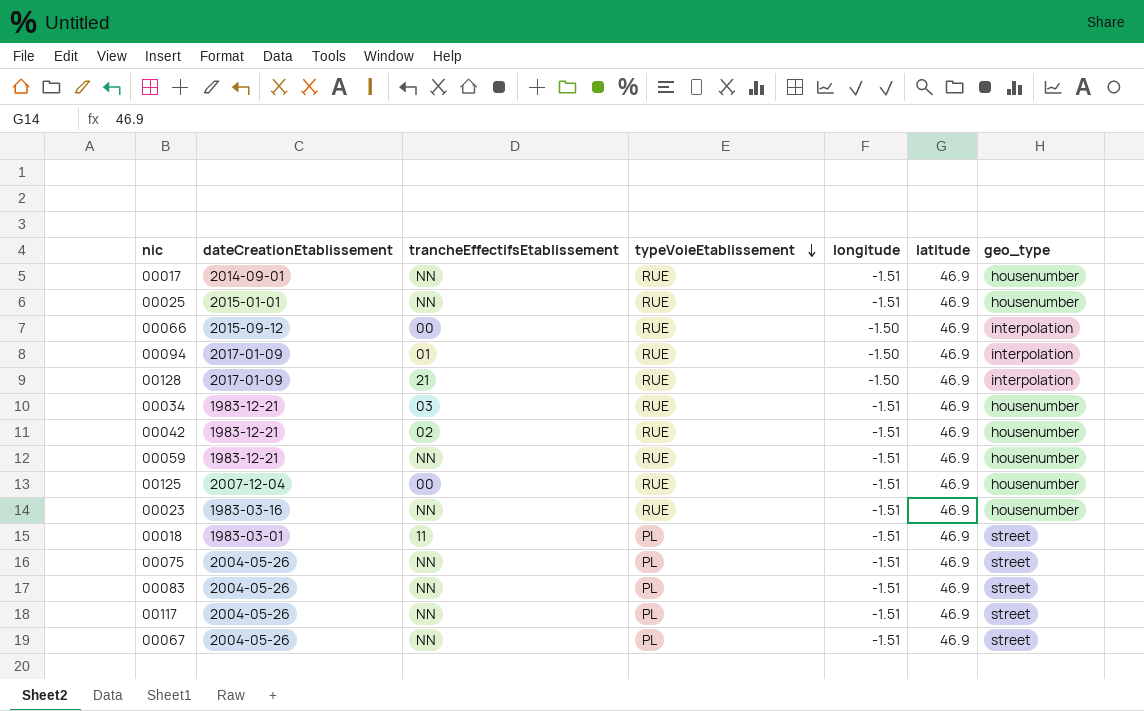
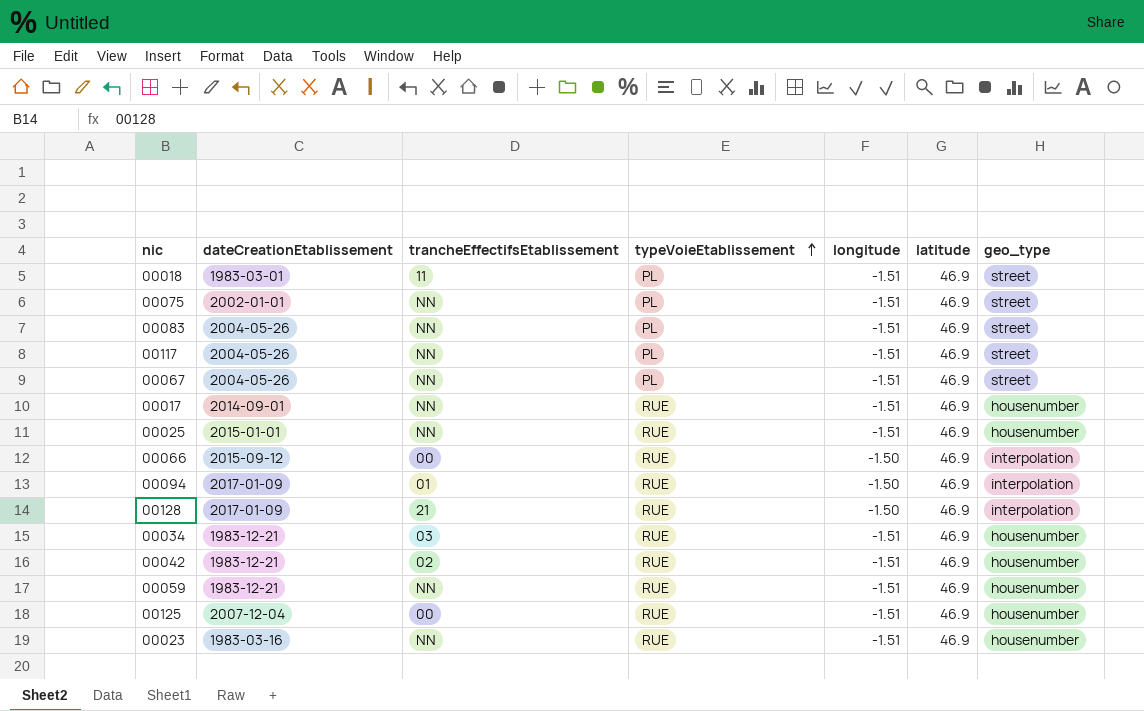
row order: typeVoieEtablissement descending -> typeVoieEtablissement ascending
00075 | dateCreationEtablissement: 2004-05-26 -> 2002-01-01

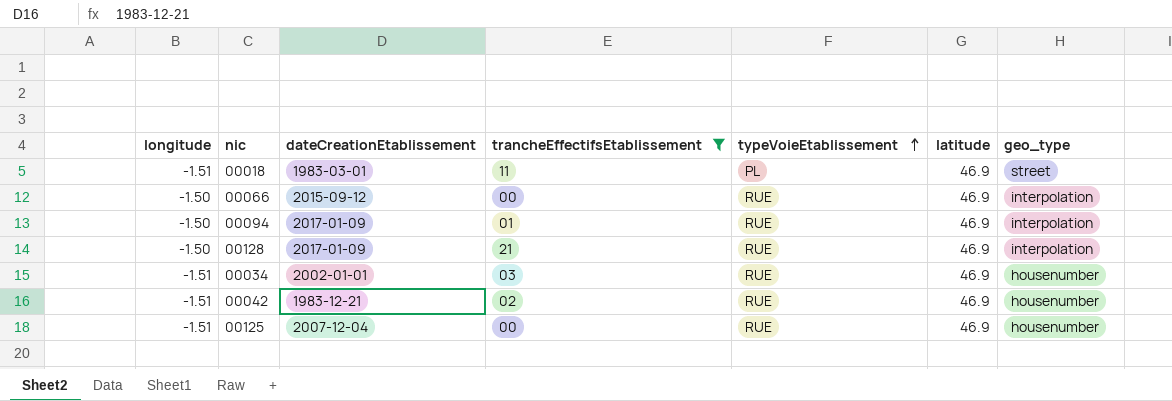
filter: none -> trancheEffectifsEtablissement != NN
column longitude | position: 5 -> 1
00034 | dateCreationEtablissement: 1983-12-21 -> 2002-01-01

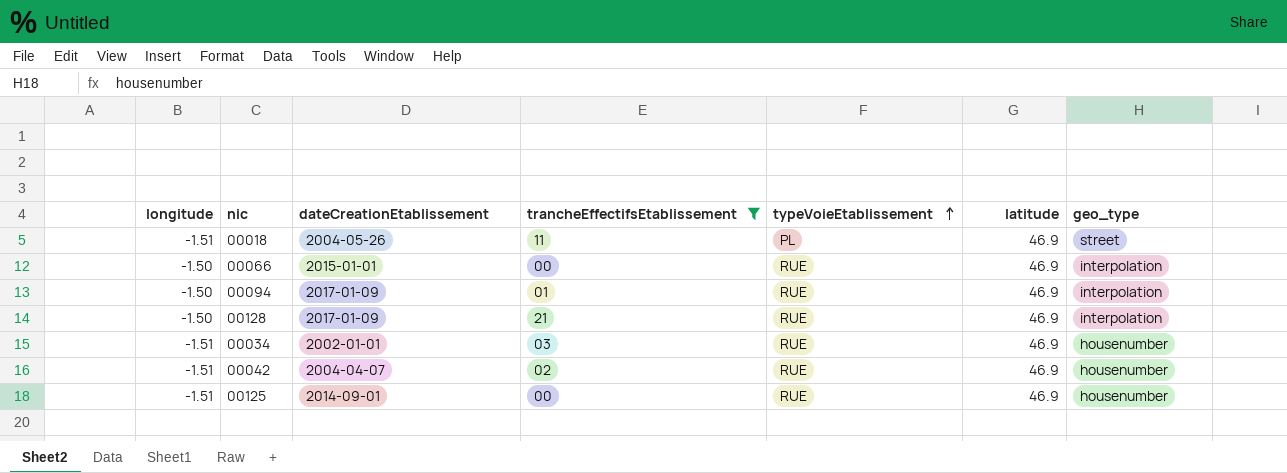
00018 | dateCreationEtablissement: 1983-03-01 -> 2004-05-26
00066 | dateCreationEtablissement: 2015-09-12 -> 2015-01-01
00042 | dateCreationEtablissement: 1983-12-21 -> 2004-04-07
00125 | dateCreationEtablissement: 2007-12-04 -> 2014-09-01

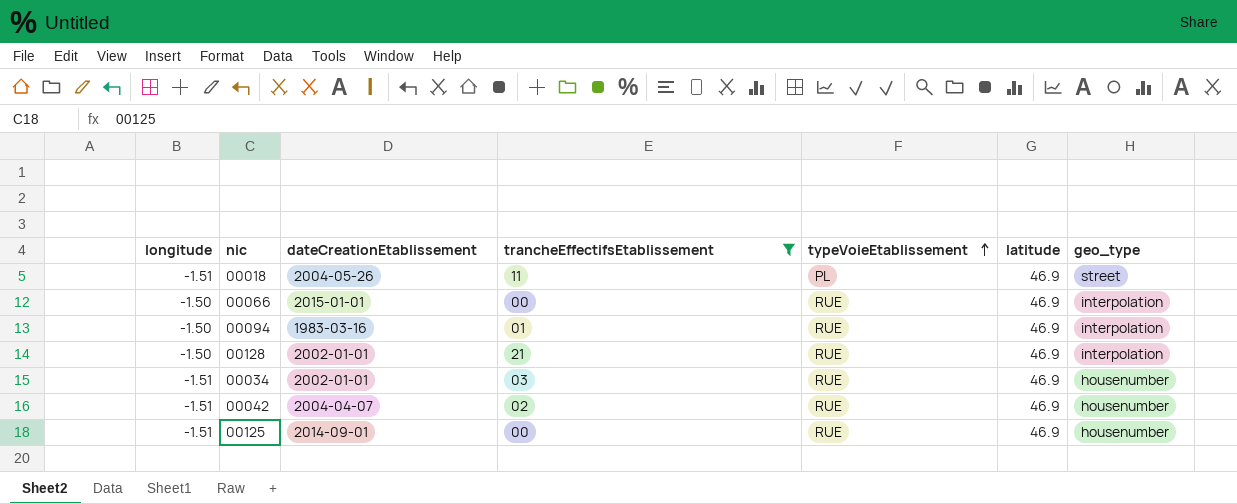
00094 | dateCreationEtablissement: 2017-01-09 -> 1983-03-16
00128 | dateCreationEtablissement: 2017-01-09 -> 2002-01-01

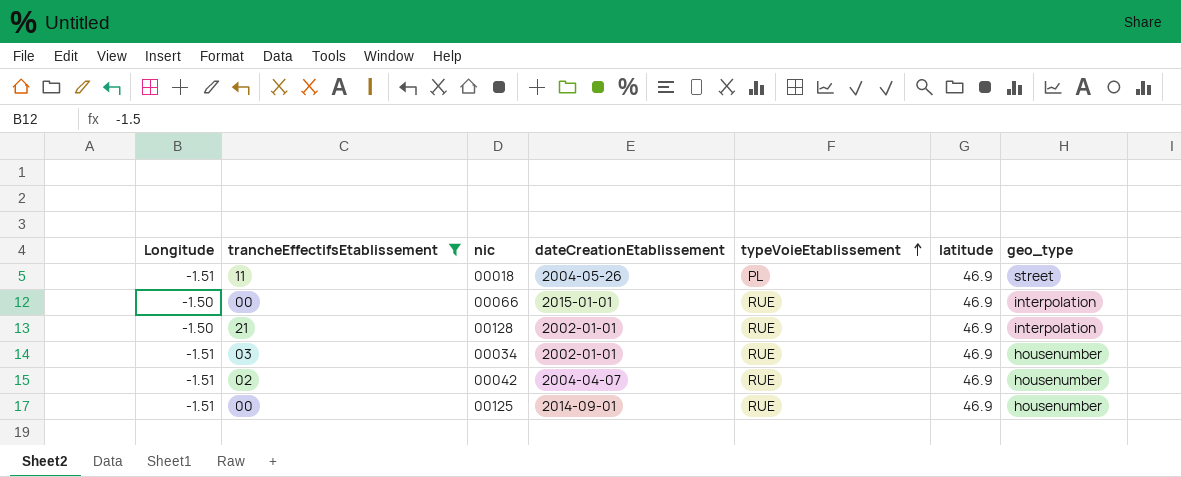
column name: longitude -> Longitude
column trancheEffectifsEtablissement | position: 4 -> 2
row 00094: -1.50 | 1983-03-16 | 01 | RUE | 46.9 | interpolation -> none

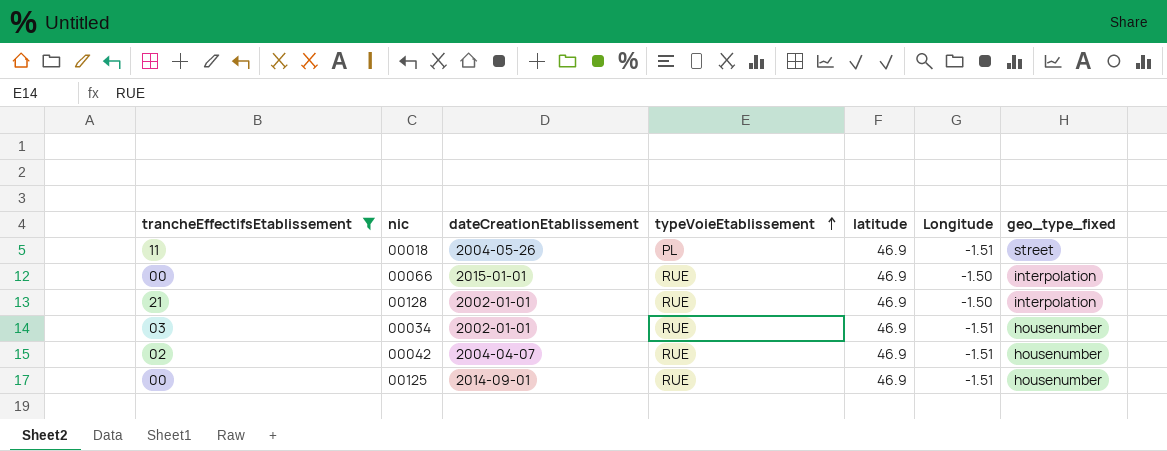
column Longitude | position: 1 -> 6
column name: geo_type -> geo_type_fixed

